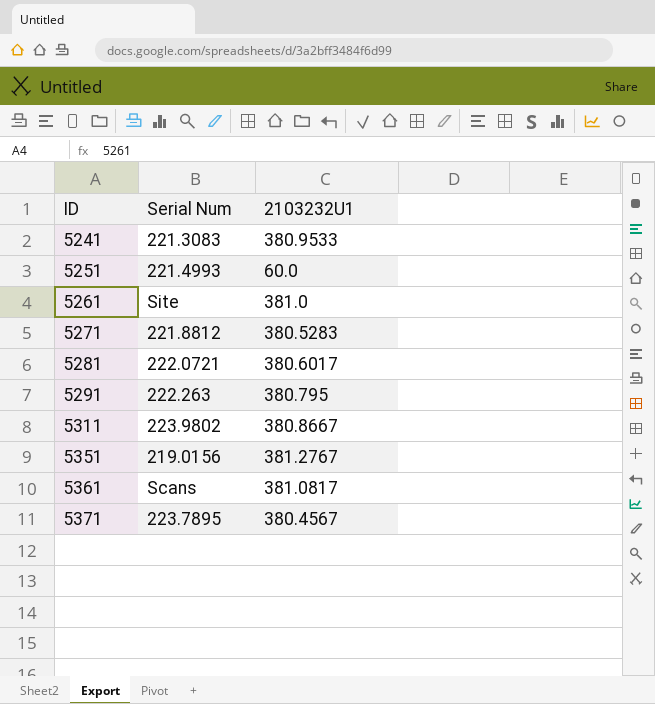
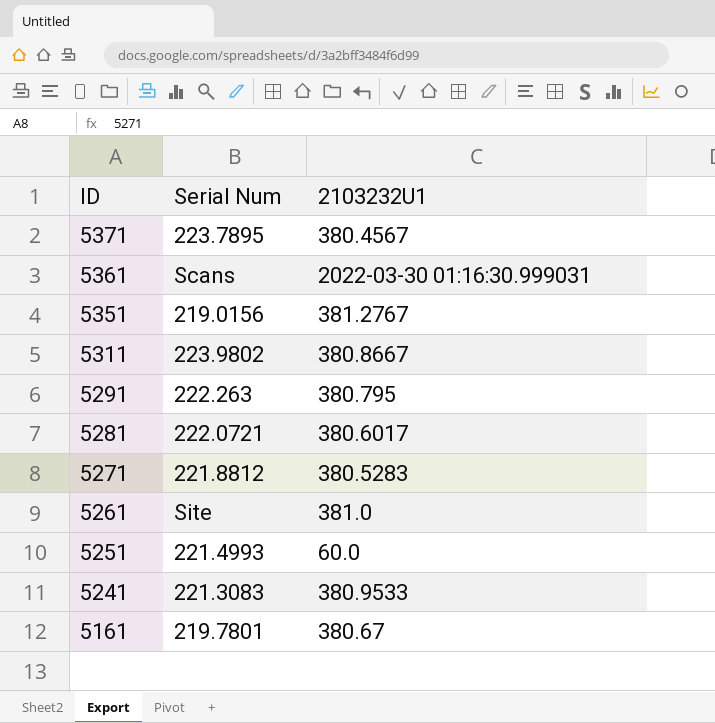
row order: ID ascending -> ID descending
5361 | 2103232U1: 381.0817 -> 2022-03-30 01:16:30.999031
row 5161: none -> 219.7801 | 380.67

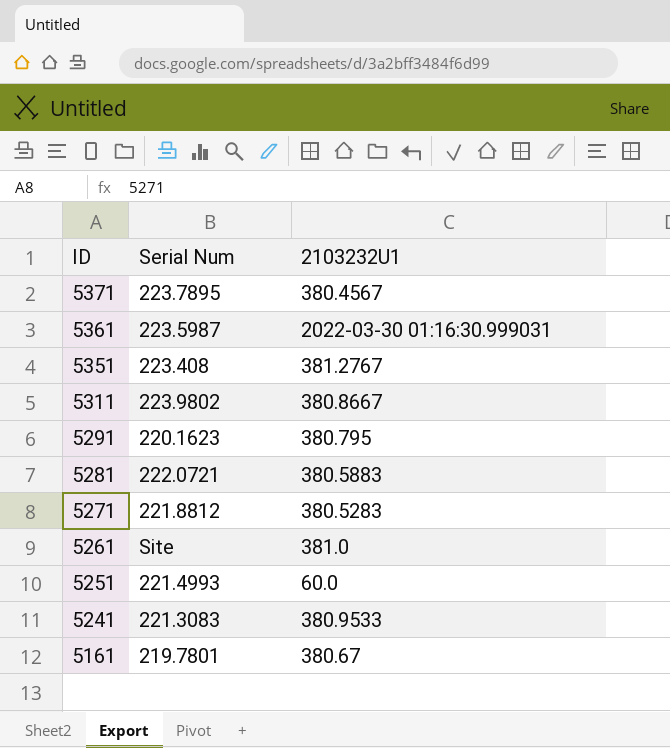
5361 | Serial Num: Scans -> 223.5987
5351 | Serial Num: 219.0156 -> 223.408
5291 | Serial Num: 222.263 -> 220.1623
5281 | 2103232U1: 380.6017 -> 380.5883

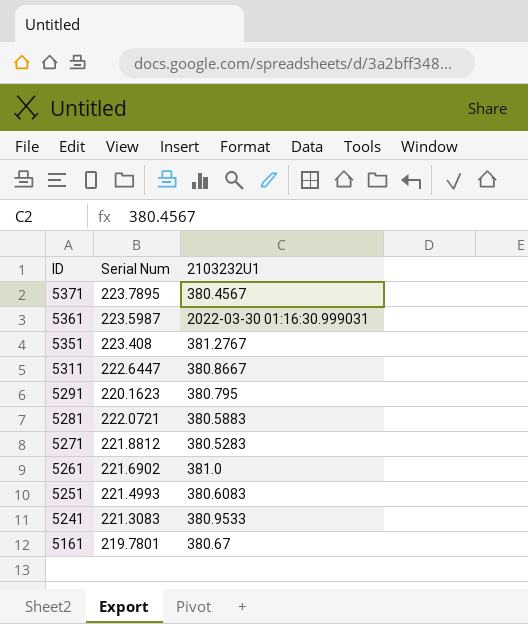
5311 | Serial Num: 223.9802 -> 222.6447
5261 | Serial Num: Site -> 221.6902
5251 | 2103232U1: 60.0 -> 380.6083

